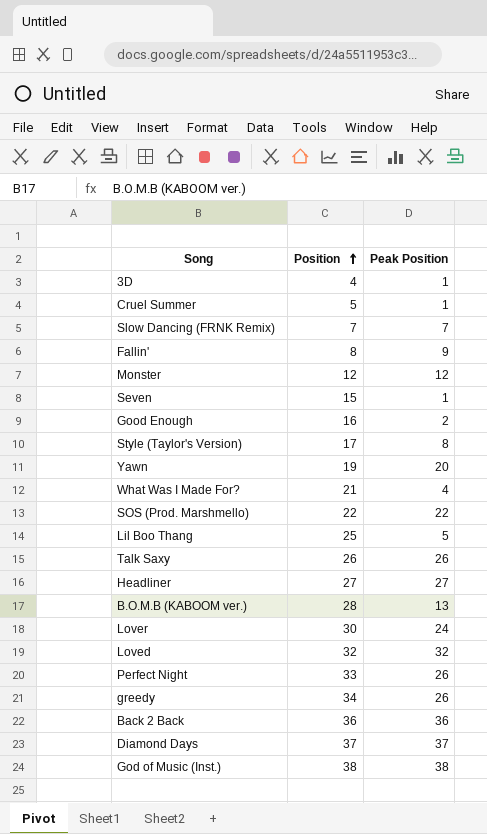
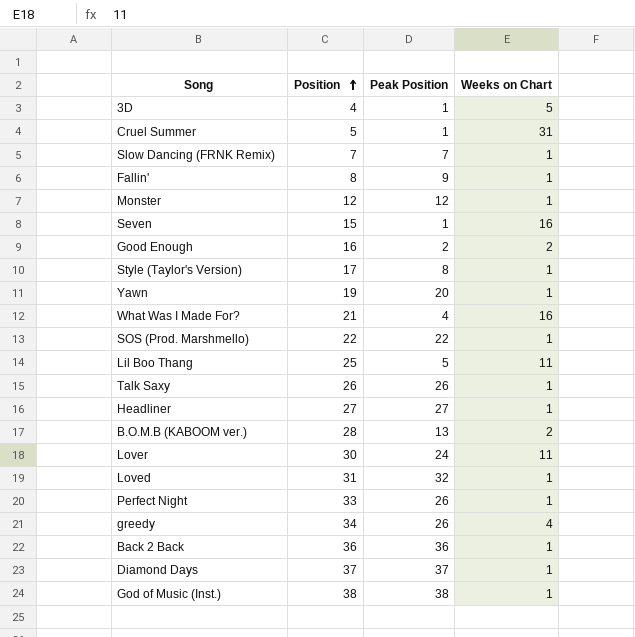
column Weeks on Chart | position: none -> 4
Loved | Position: 32 -> 31

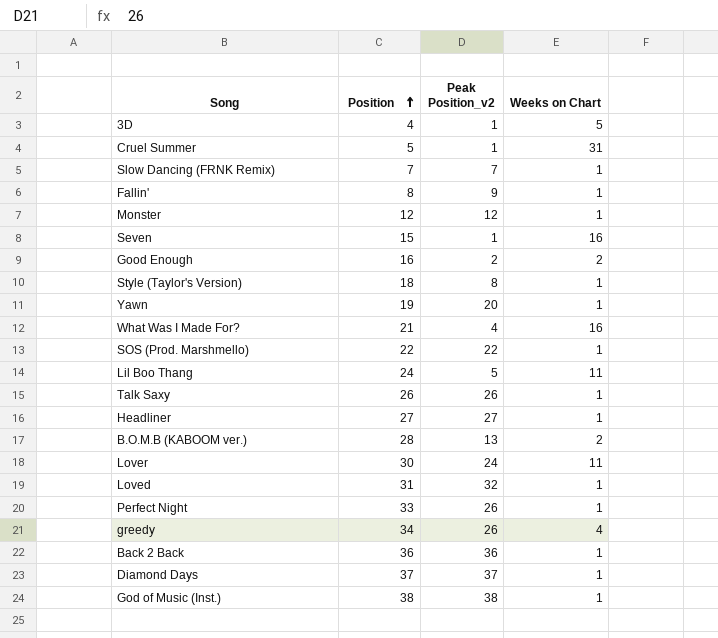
column name: Peak Position -> Peak Position_v2
Style (Taylor's Version) | Position: 17 -> 18
Lil Boo Thang | Position: 25 -> 24

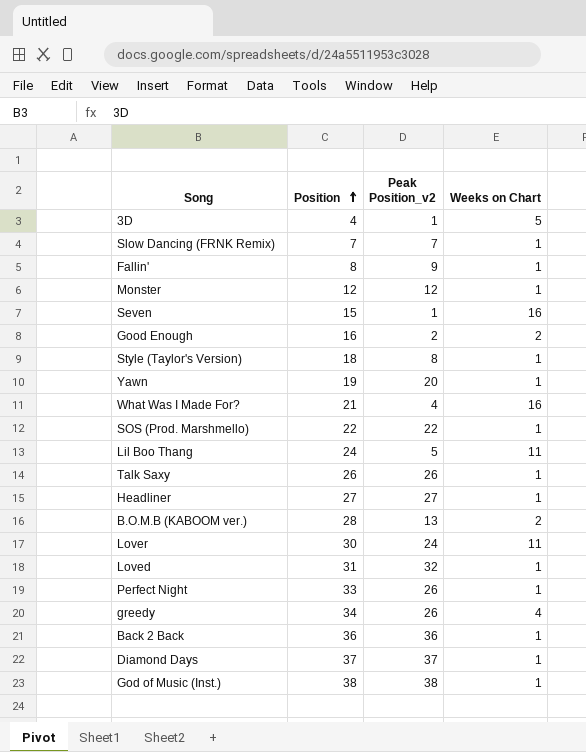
row Cruel Summer: 5 | 1 | 31 -> none

